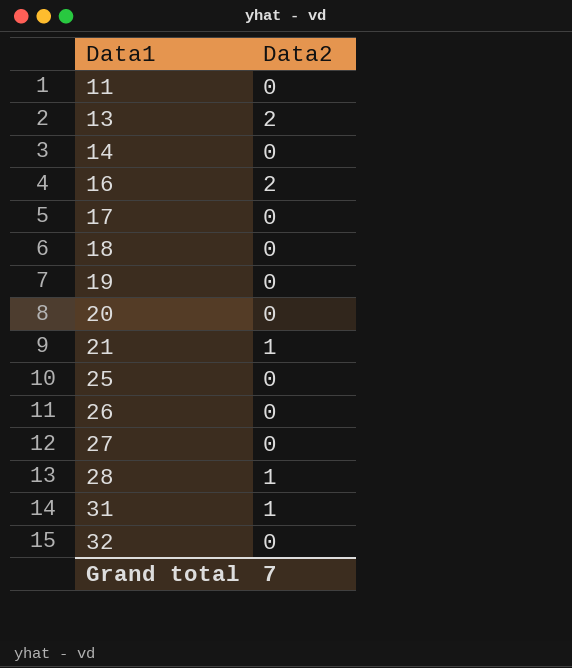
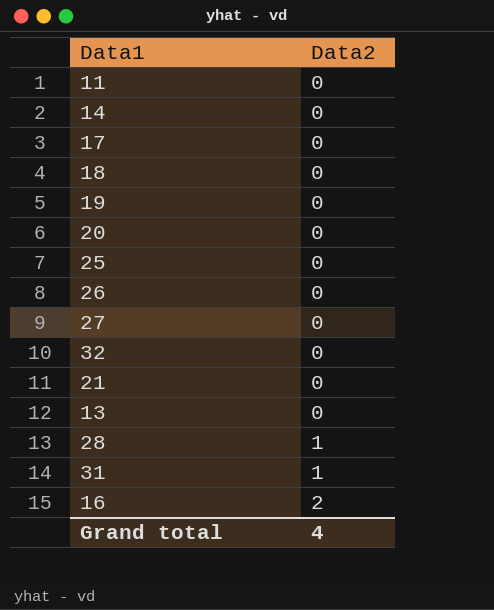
row order: Data1 ascending -> Data2 ascending
21 | Data2: 1 -> 0
13 | Data2: 2 -> 0
Grand total | Data2: 7 -> 4

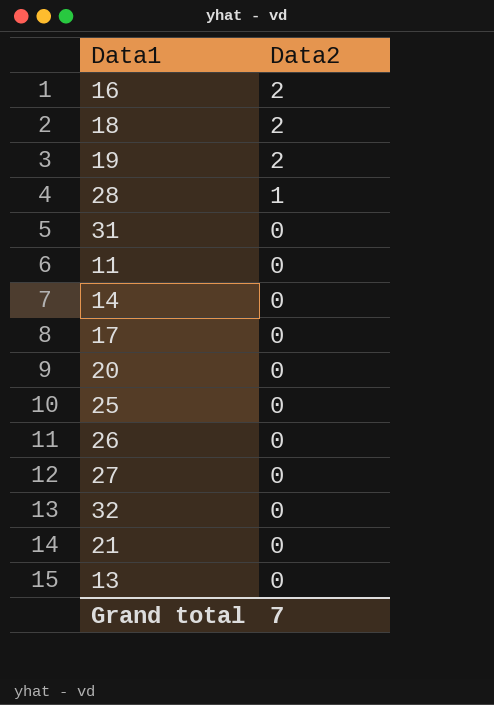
row order: Data2 ascending -> Data2 descending
18 | Data2: 0 -> 2
19 | Data2: 0 -> 2
31 | Data2: 1 -> 0
Grand total | Data2: 4 -> 7

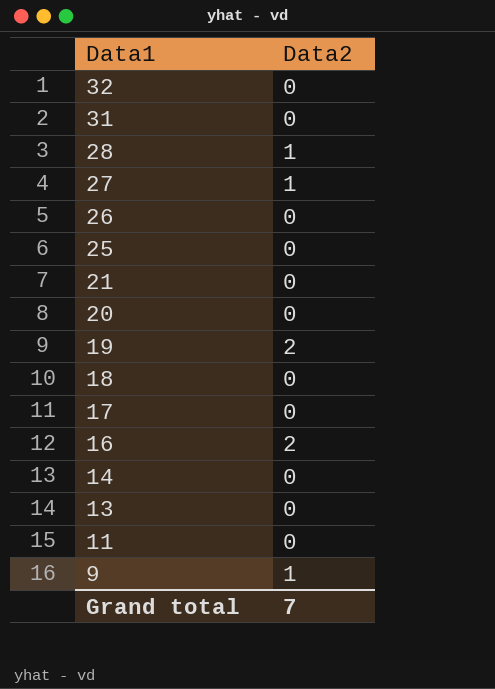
row order: Data2 descending -> Data1 descending
27 | Data2: 0 -> 1
18 | Data2: 2 -> 0
row 9: none -> 1

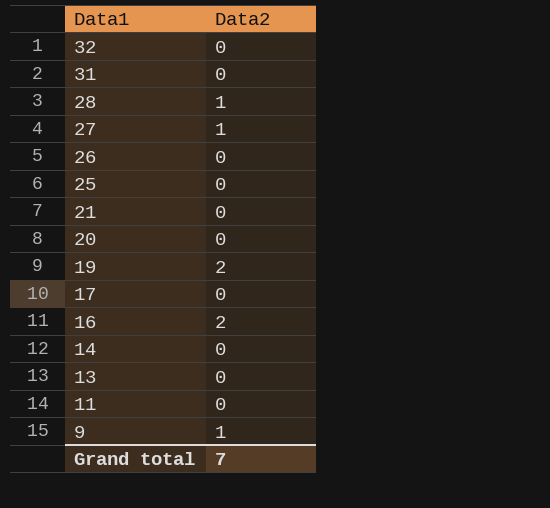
row 18: 0 -> none

